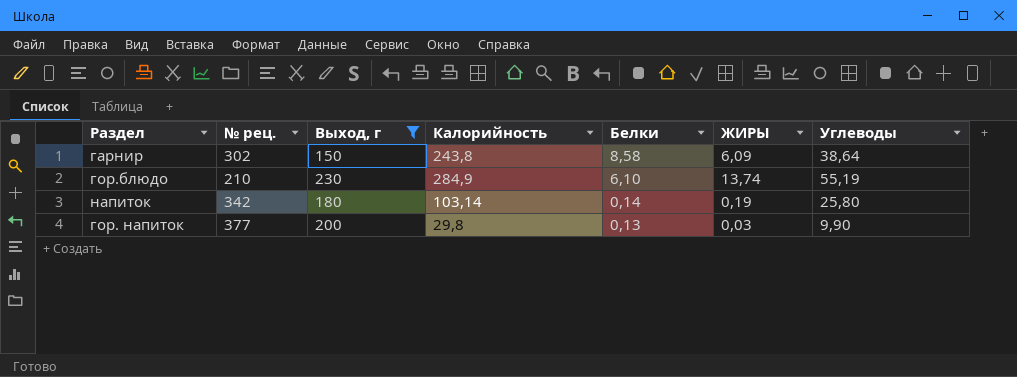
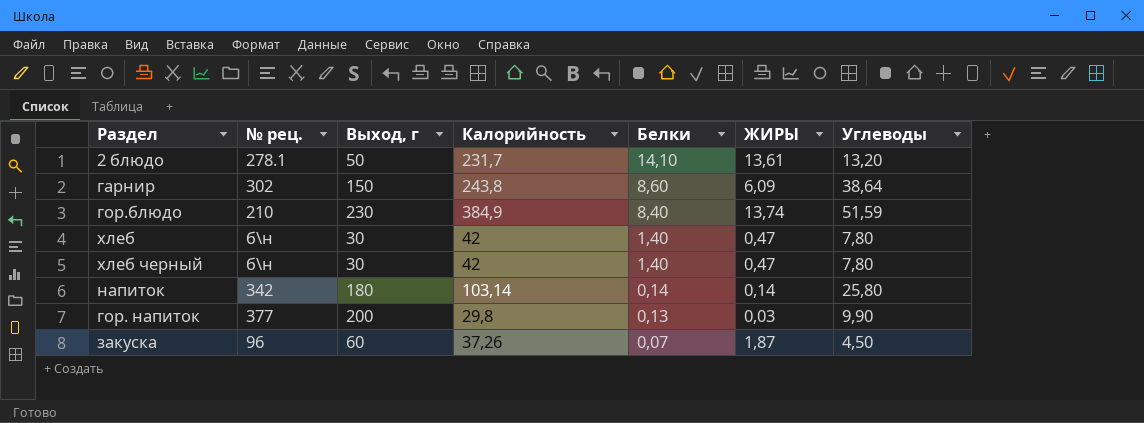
filter: Выход, г >= 150 -> none
гарнир | Белки: 8,58 -> 8,60
гор.блюдо | Калорийность: 284,9 -> 384,9
гор.блюдо | Белки: 6,10 -> 8,40
гор.блюдо | Углеводы: 55,19 -> 51,59
напиток | ЖИРЫ: 0,19 -> 0,14

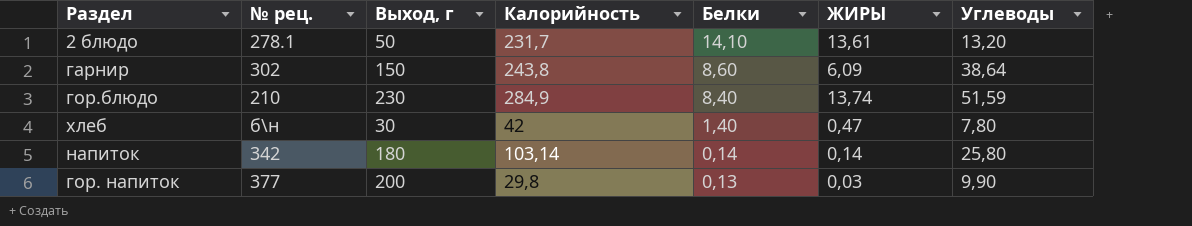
row хлеб черный: б\н | 30 | 42 | 1,40 | 0,47 | 7,80 -> none
row закуска: 96 | 60 | 37,26 | 0,07 | 1,87 | 4,50 -> none
гор.блюдо | Калорийность: 384,9 -> 284,9

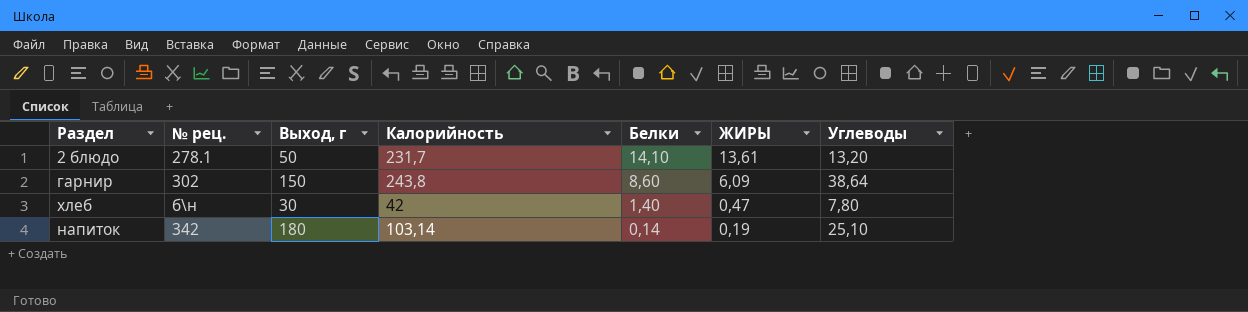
row гор.блюдо: 210 | 230 | 284,9 | 8,40 | 13,74 | 51,59 -> none
row гор. напиток: 377 | 200 | 29,8 | 0,13 | 0,03 | 9,90 -> none
напиток | ЖИРЫ: 0,14 -> 0,19
напиток | Углеводы: 25,80 -> 25,10

